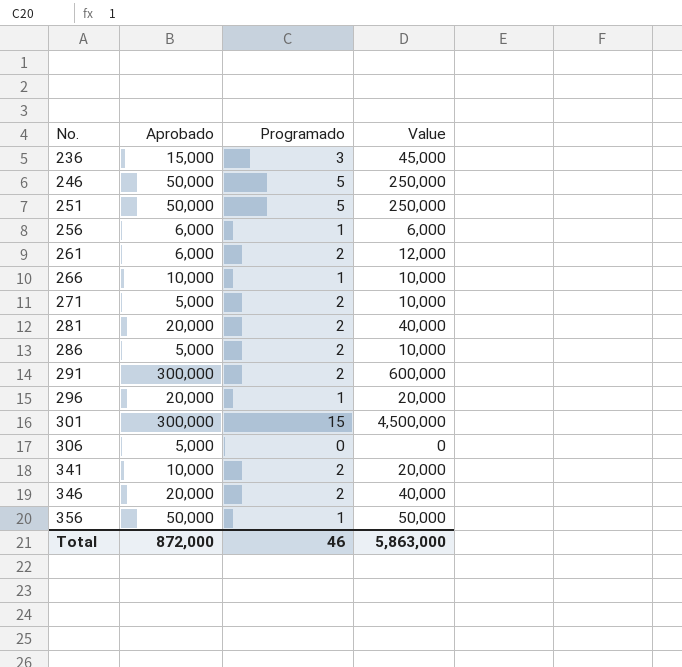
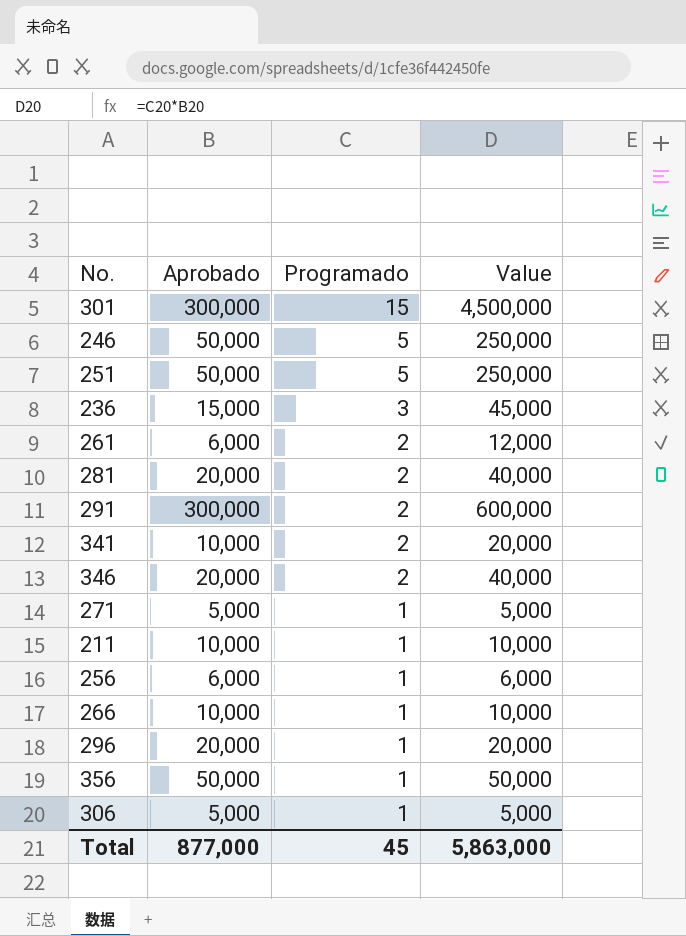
row order: No. ascending -> Programado descending
row 286: 5,000 | 2 | 10,000 -> none
271 | Programado: 2 -> 1
271 | Value: 10,000 -> 5,000
row 211: none -> 10,000 | 1 | 10,000
306 | Programado: 0 -> 1
306 | Value: 0 -> 5,000
Total | Aprobado: 872,000 -> 877,000
Total | Programado: 46 -> 45

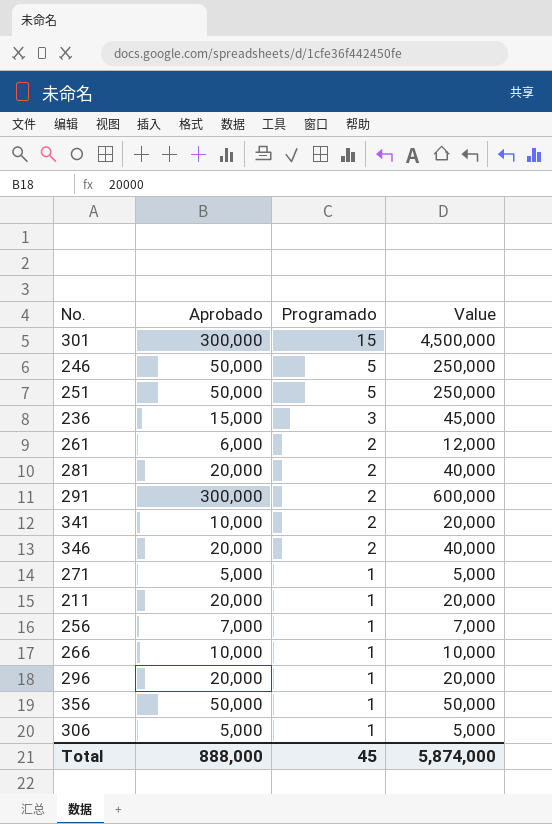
211 | Aprobado: 10,000 -> 20,000
211 | Value: 10,000 -> 20,000
256 | Aprobado: 6,000 -> 7,000
256 | Value: 6,000 -> 7,000
Total | Aprobado: 877,000 -> 888,000
Total | Value: 5,863,000 -> 5,874,000

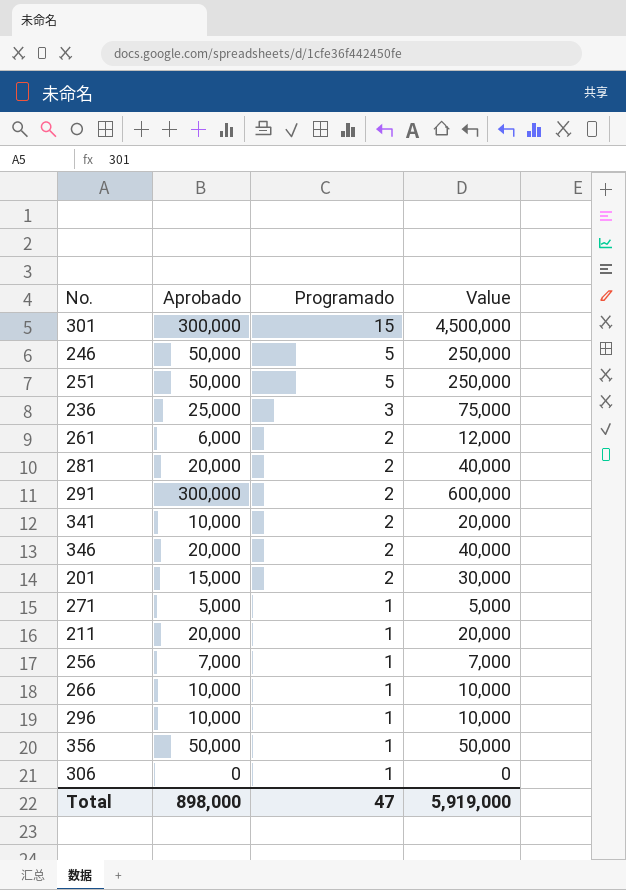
236 | Aprobado: 15,000 -> 25,000
236 | Value: 45,000 -> 75,000
row 201: none -> 15,000 | 2 | 30,000
296 | Aprobado: 20,000 -> 10,000
296 | Value: 20,000 -> 10,000
306 | Aprobado: 5,000 -> 0
306 | Value: 5,000 -> 0
Total | Aprobado: 888,000 -> 898,000
Total | Programado: 45 -> 47
Total | Value: 5,874,000 -> 5,919,000

